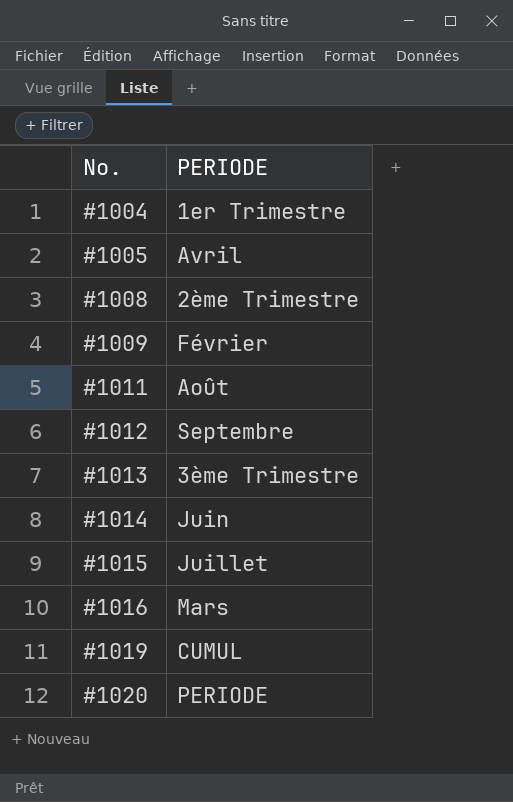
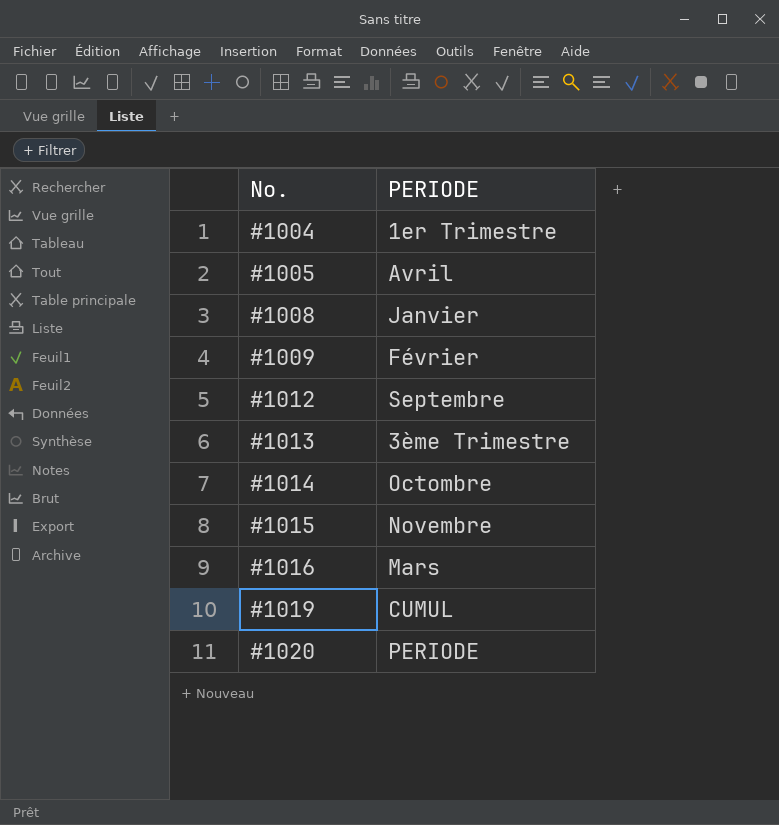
row #1011: Août -> none
#1008 | PERIODE: 2ème Trimestre -> Janvier
#1014 | PERIODE: Juin -> Octombre
#1015 | PERIODE: Juillet -> Novembre

